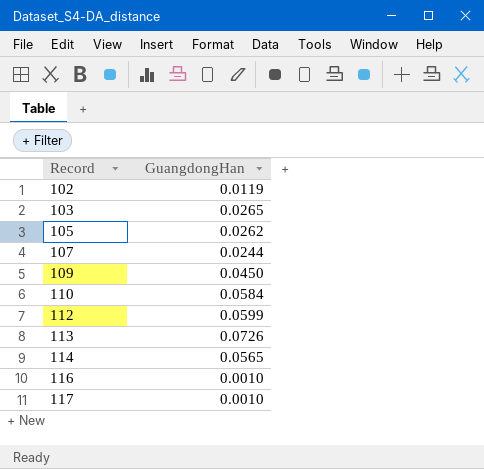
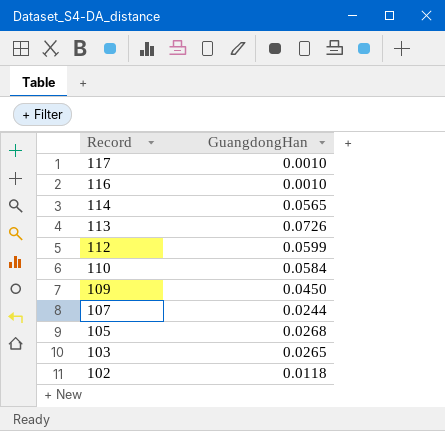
row order: Record ascending -> Record descending
105 | GuangdongHan: 0.0262 -> 0.0268
102 | GuangdongHan: 0.0119 -> 0.0118

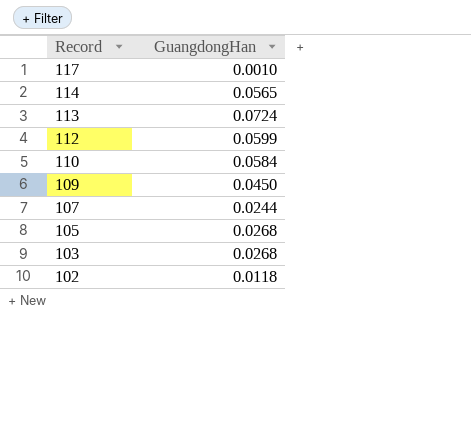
row 116: 0.0010 -> none
113 | GuangdongHan: 0.0726 -> 0.0724
103 | GuangdongHan: 0.0265 -> 0.0268

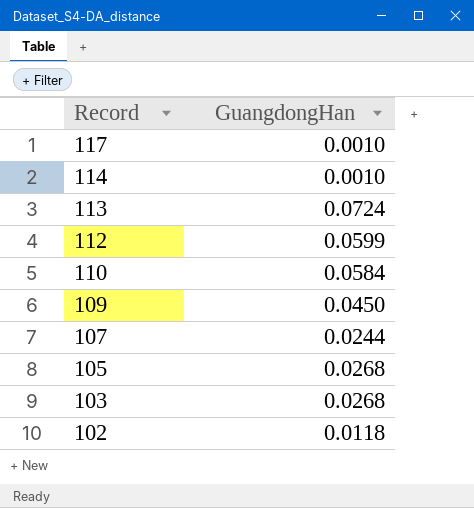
114 | GuangdongHan: 0.0565 -> 0.0010

